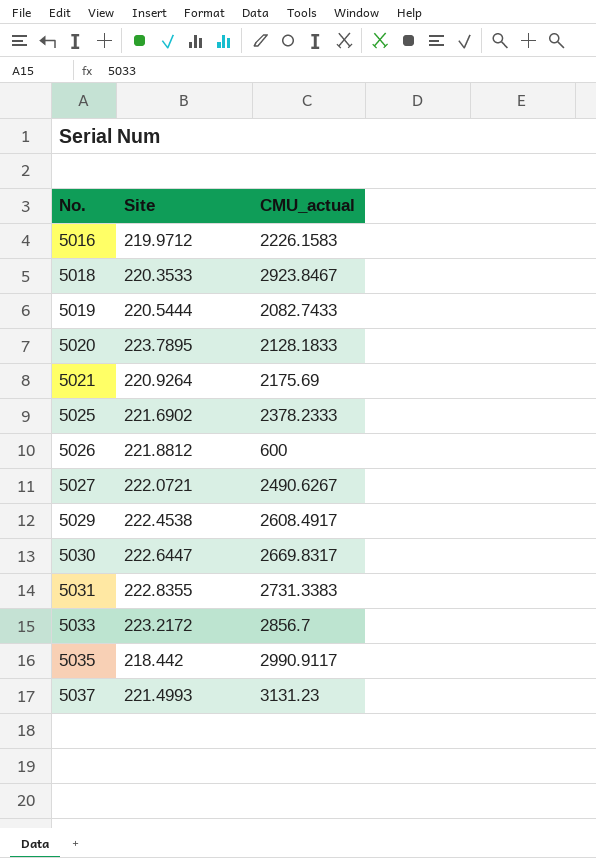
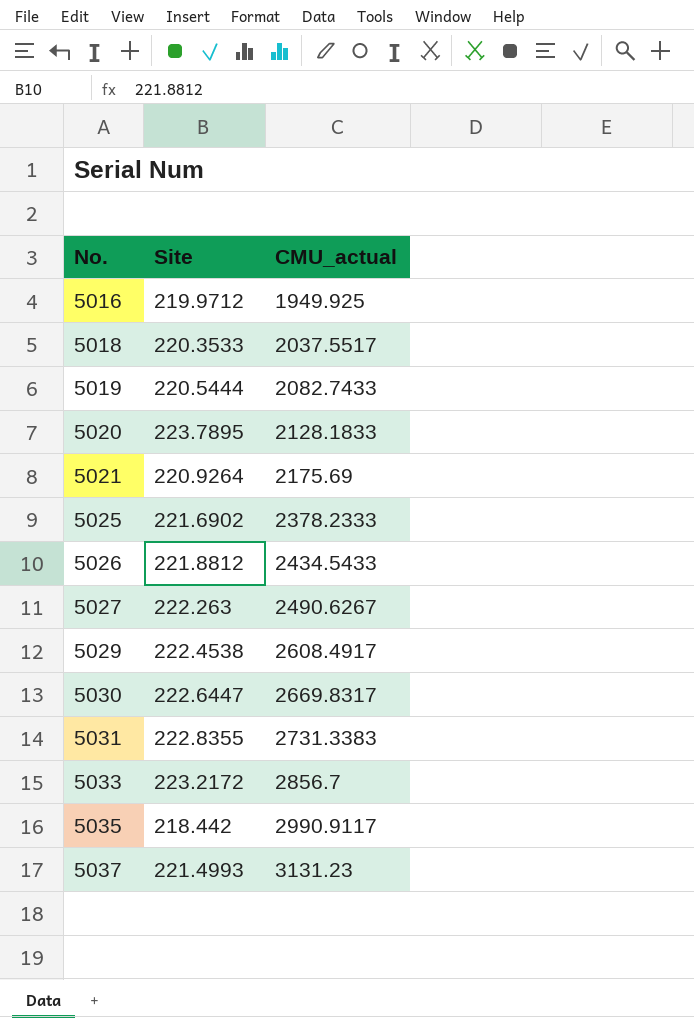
5016 | CMU_actual: 2226.1583 -> 1949.925
5018 | CMU_actual: 2923.8467 -> 2037.5517
5026 | CMU_actual: 600 -> 2434.5433
5027 | Site: 222.0721 -> 222.263

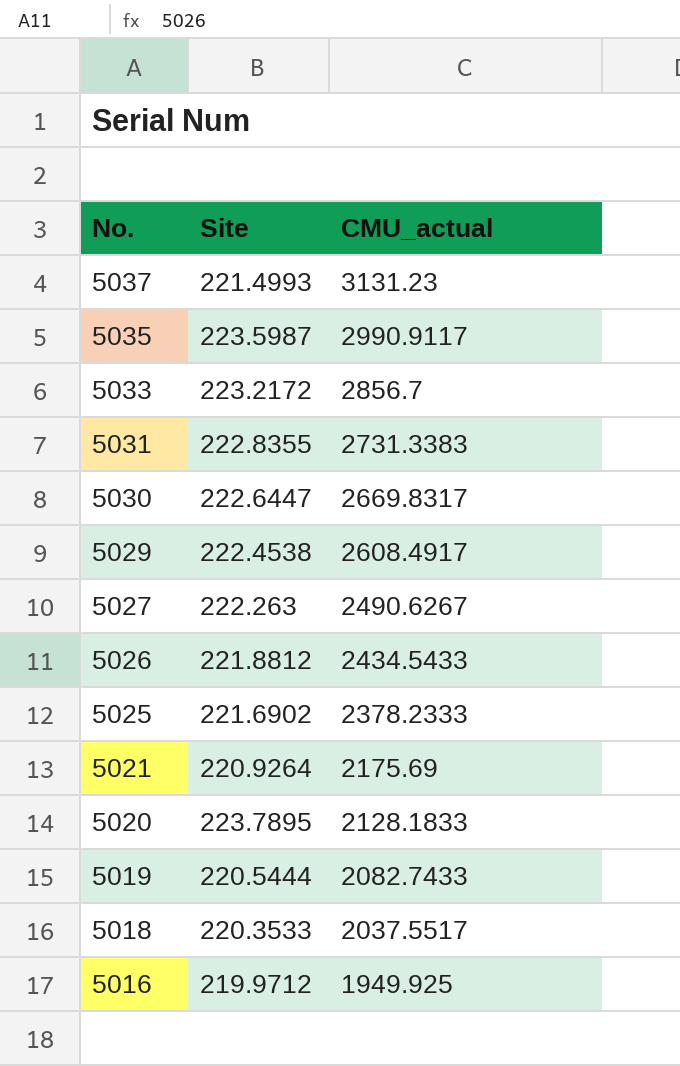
row order: No. ascending -> No. descending
5035 | Site: 218.442 -> 223.5987

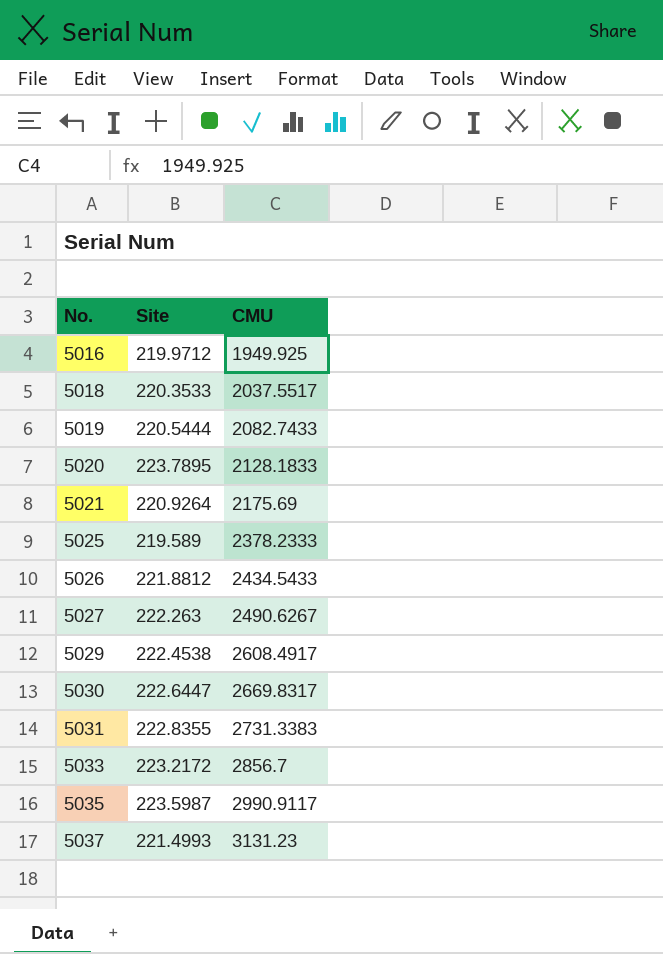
row order: No. descending -> No. ascending
column name: CMU_actual -> CMU
5025 | Site: 221.6902 -> 219.589

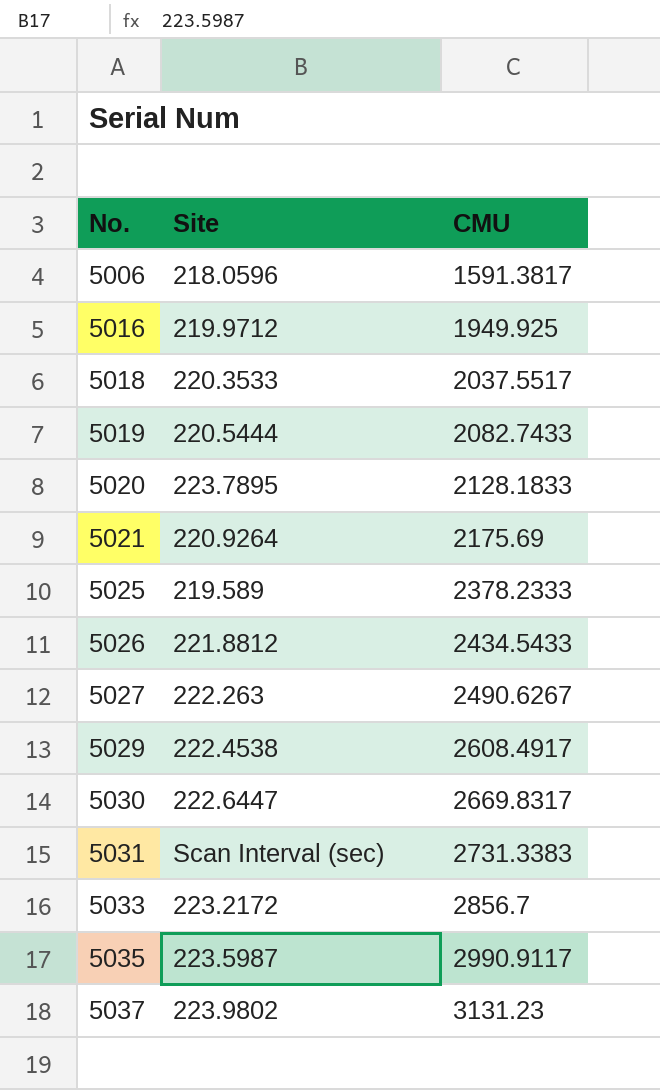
row 5006: none -> 218.0596 | 1591.3817
5031 | Site: 222.8355 -> Scan Interval (sec)
5037 | Site: 221.4993 -> 223.9802

